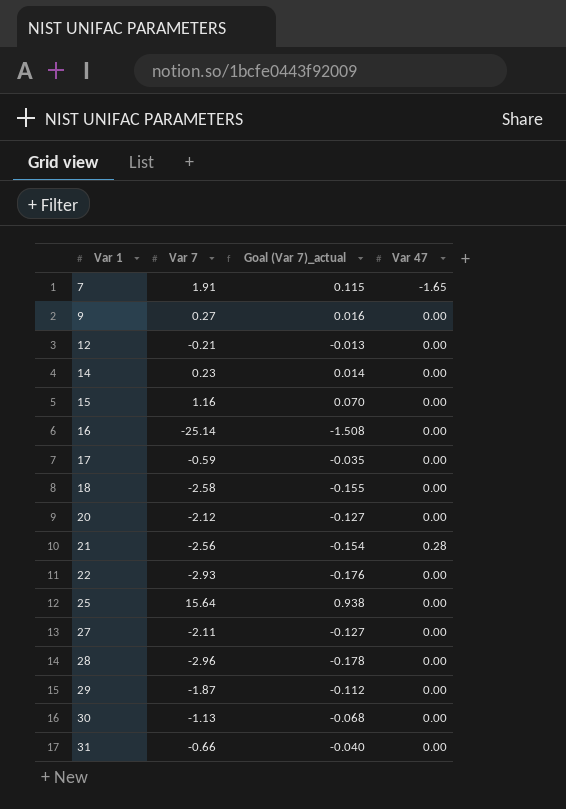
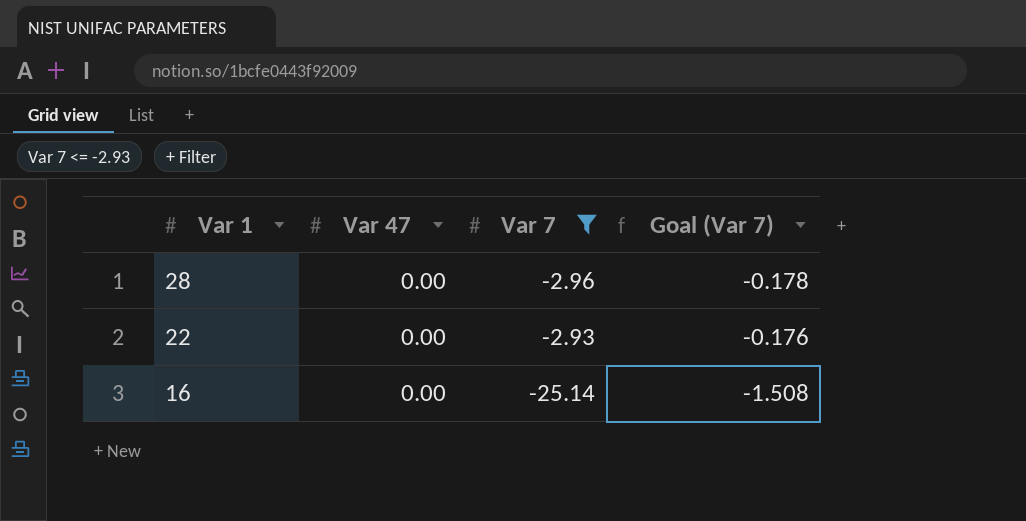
filter: none -> Var 7 <= -2.93
row order: Var 1 ascending -> Var 1 descending
column Var 47 | position: 4 -> 2
column name: Goal (Var 7)_actual -> Goal (Var 7)

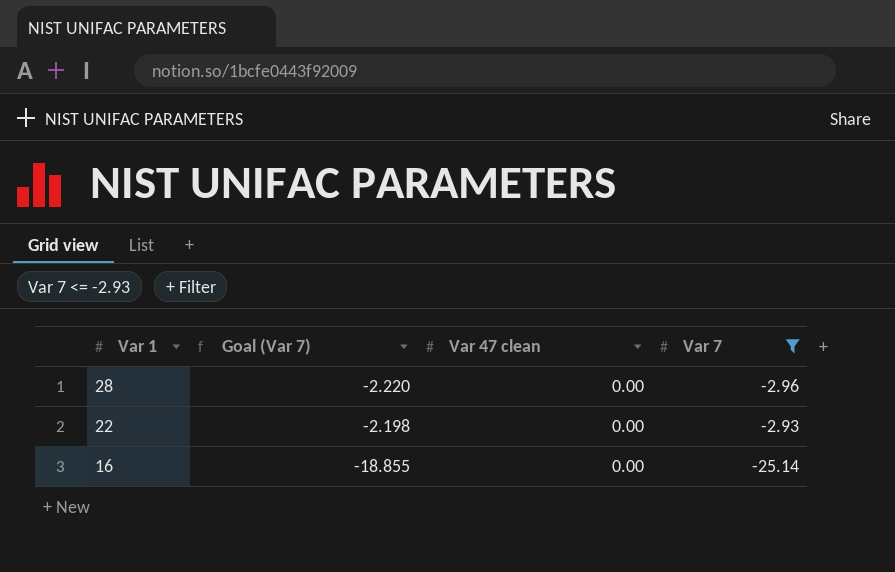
column Goal (Var 7) | formula: [Var 7] * 0.06 -> [Var 7] * 0.75
column Goal (Var 7) | position: 4 -> 2
column name: Var 47 -> Var 47 clean

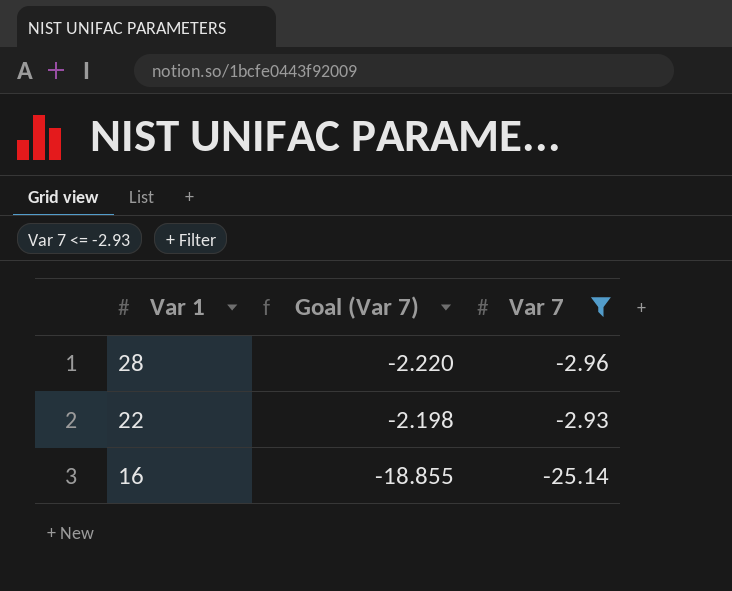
column Var 47 clean | position: 3 -> none

